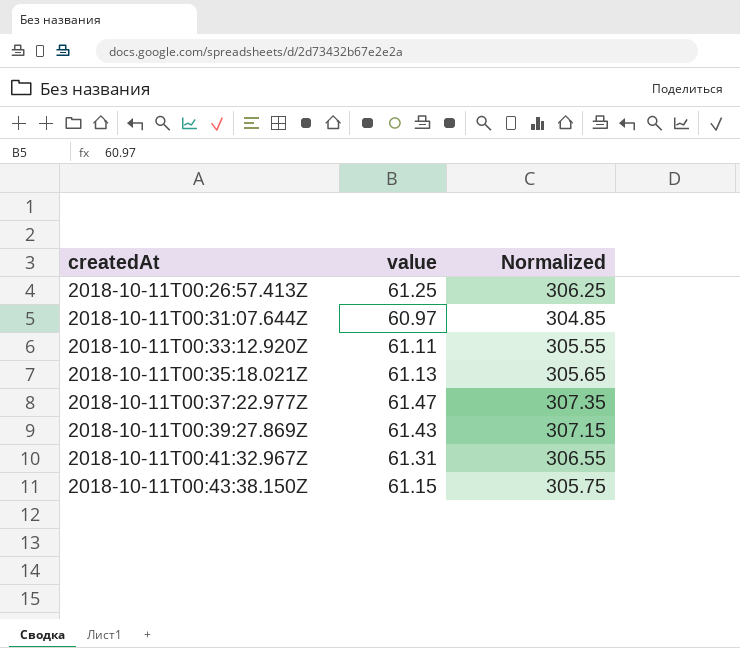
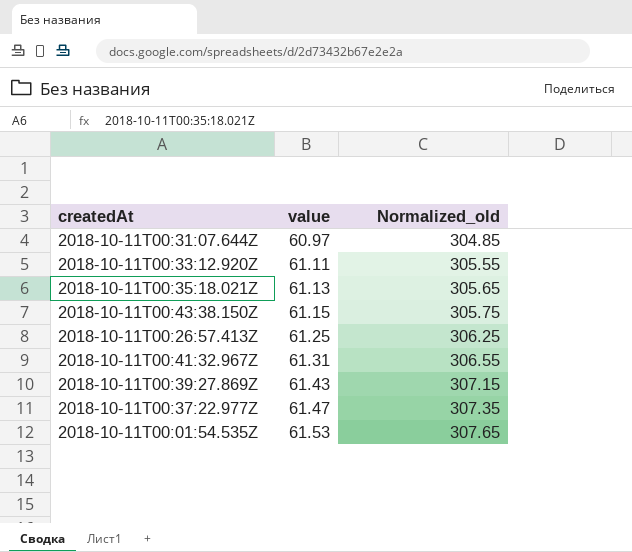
row order: createdAt ascending -> value ascending
column name: Normalized -> Normalized_old
row 2018-10-11T00:01:54.535Z: none -> 61.53 | 307.65

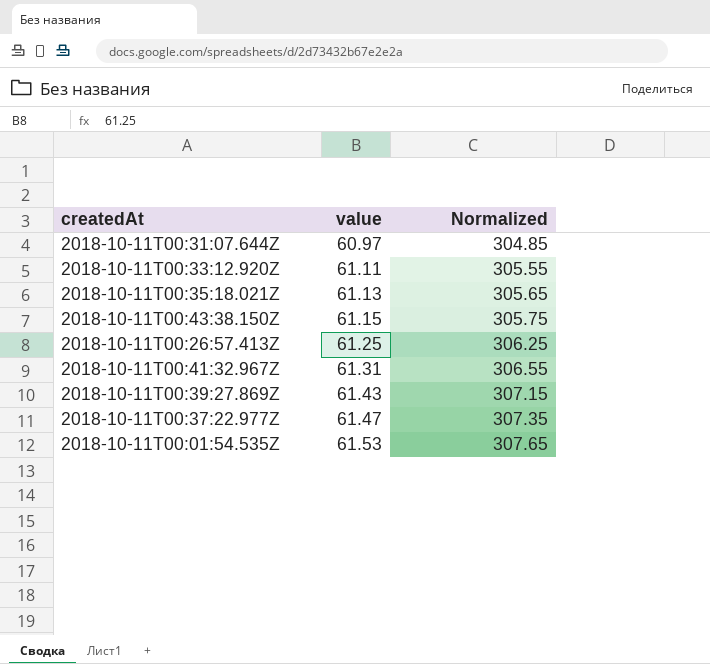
column name: Normalized_old -> Normalized

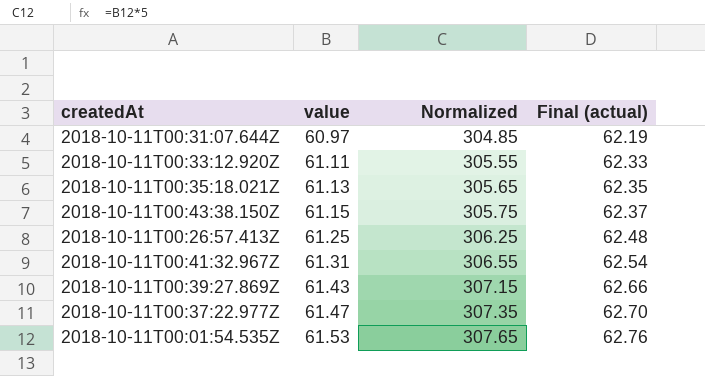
column Final (actual) | formula: none -> [value] * 1.02

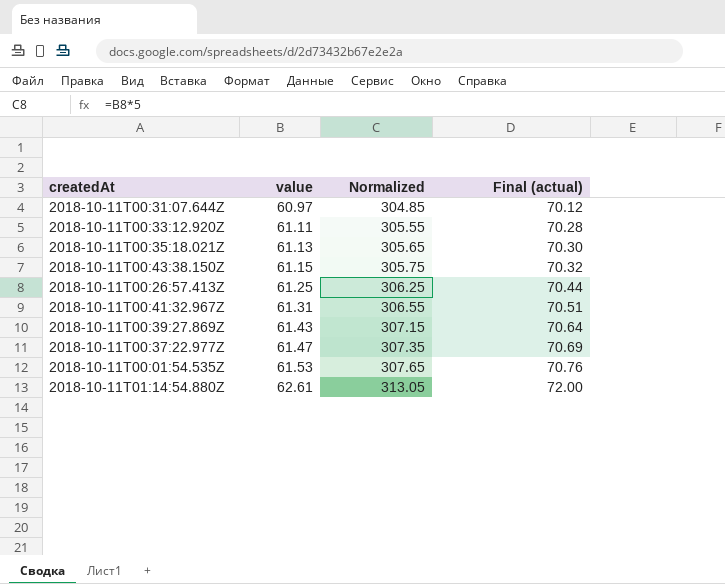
column Final (actual) | formula: [value] * 1.02 -> [value] * 1.15
row 2018-10-11T01:14:54.880Z: none -> 62.61 | 313.05 | 72.00

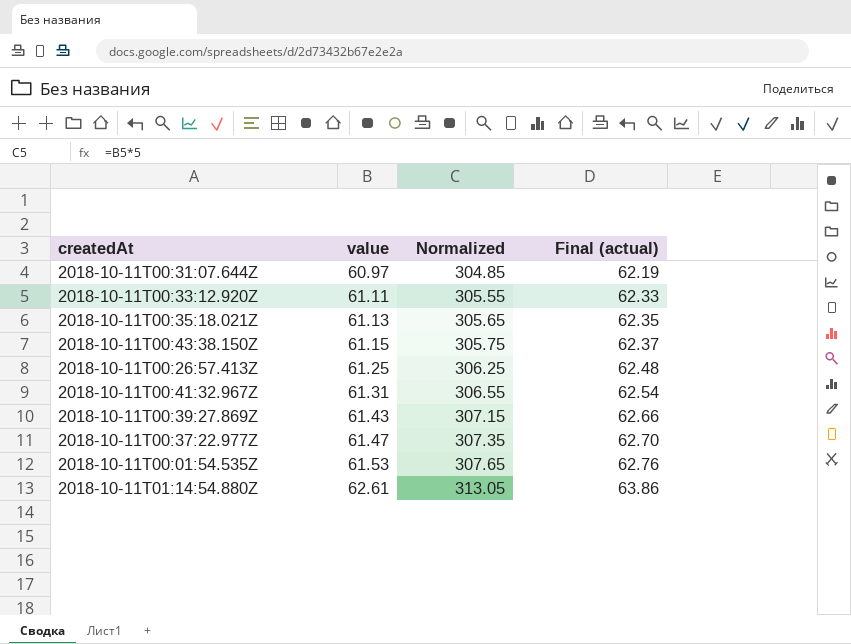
column Final (actual) | formula: [value] * 1.15 -> [value] * 1.02

